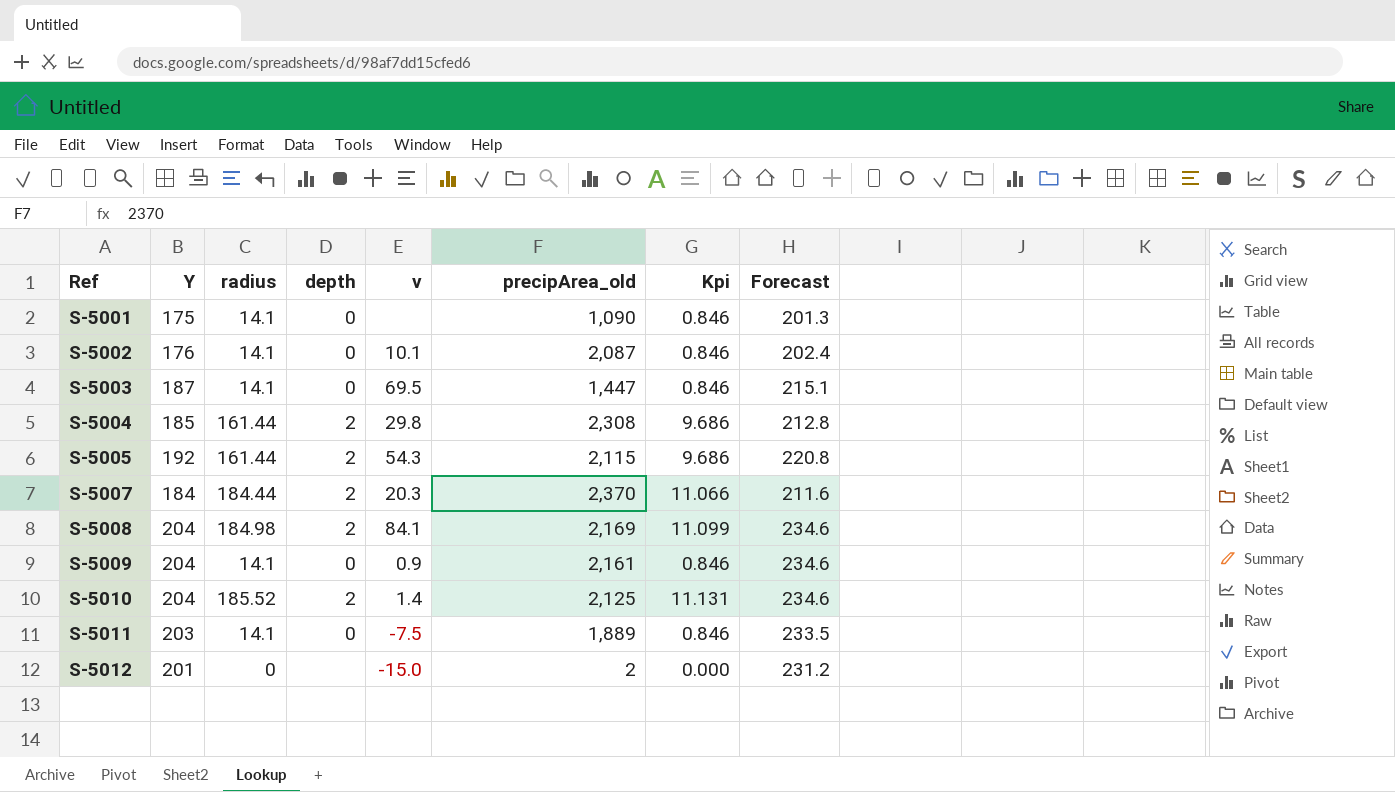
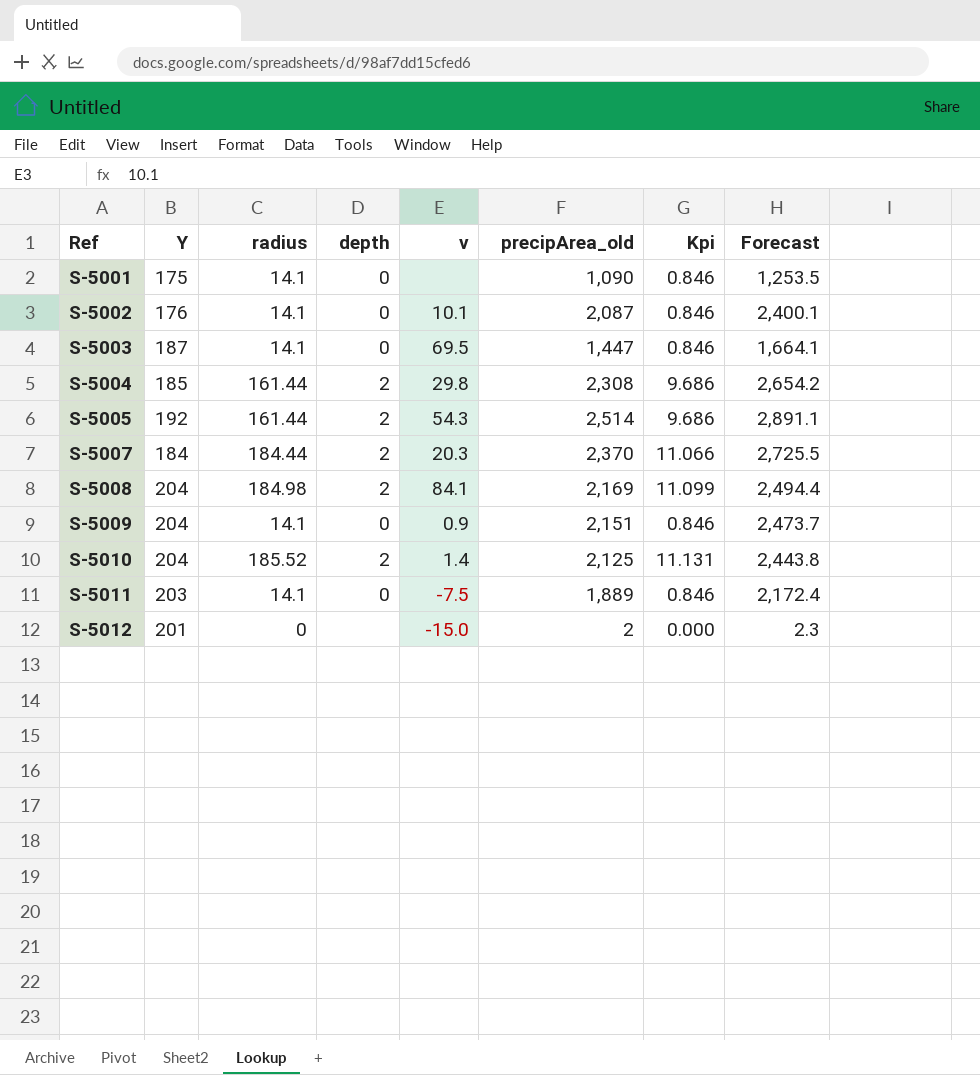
column Forecast | formula: [Y] * 1.15 -> [precipArea_old] * 1.15
S-5005 | precipArea_old: 2,115 -> 2,514
S-5009 | precipArea_old: 2,161 -> 2,151

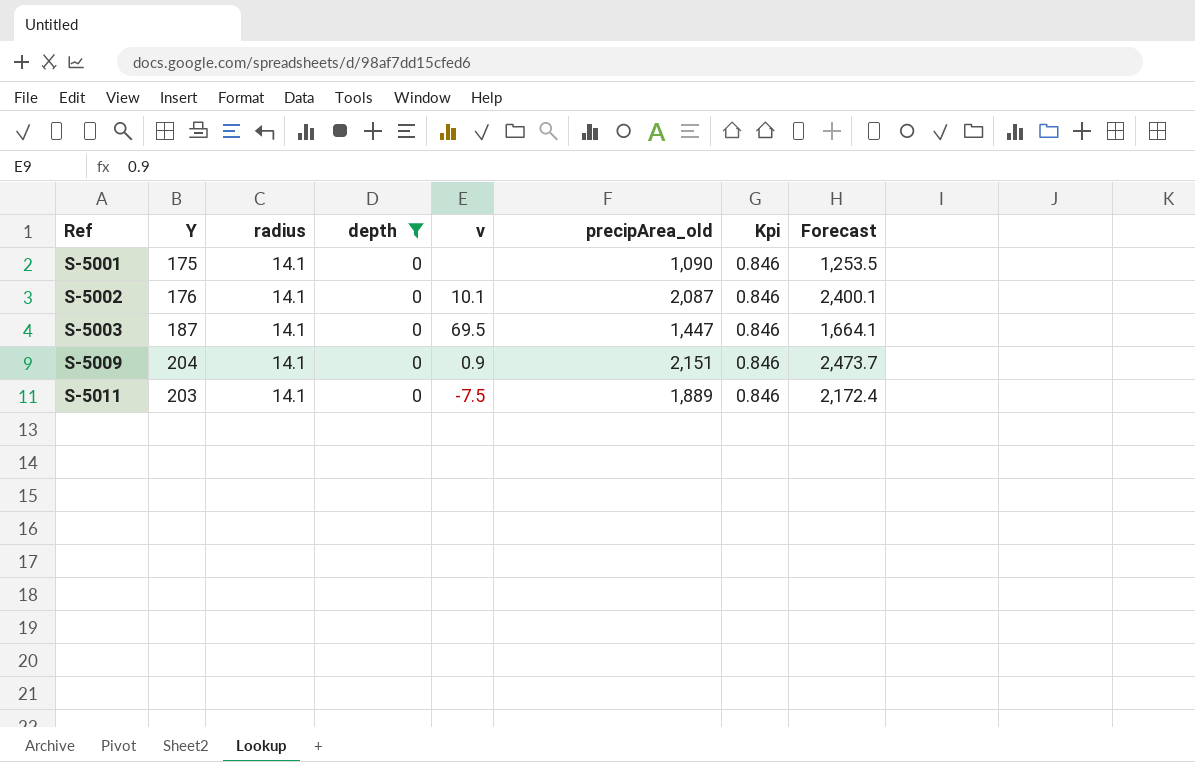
filter: none -> depth = 0

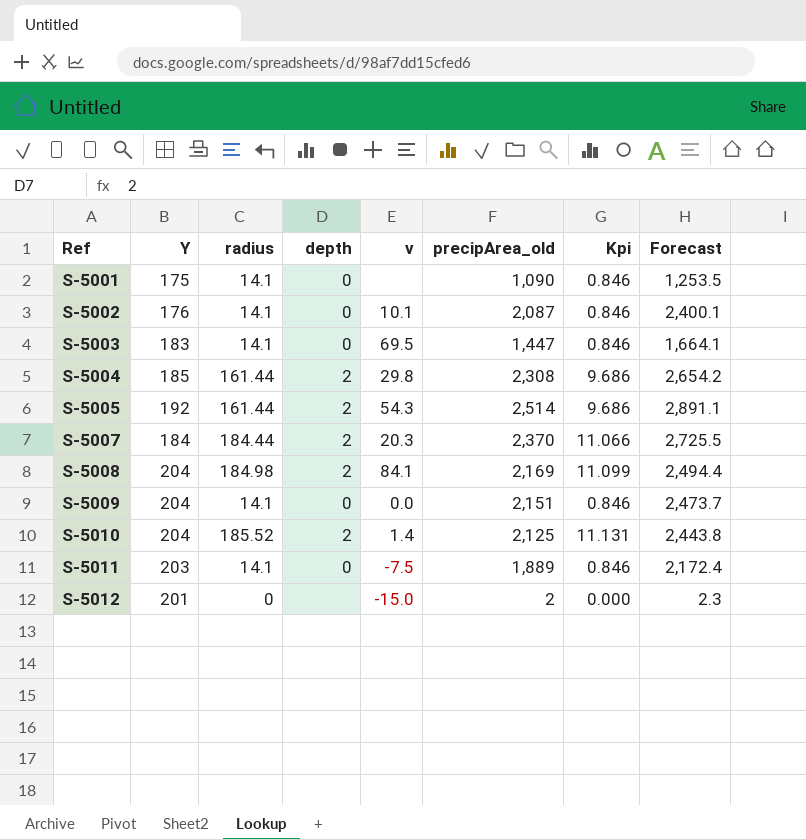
filter: depth = 0 -> none
S-5003 | Y: 187 -> 183
S-5009 | v: 0.9 -> 0.0

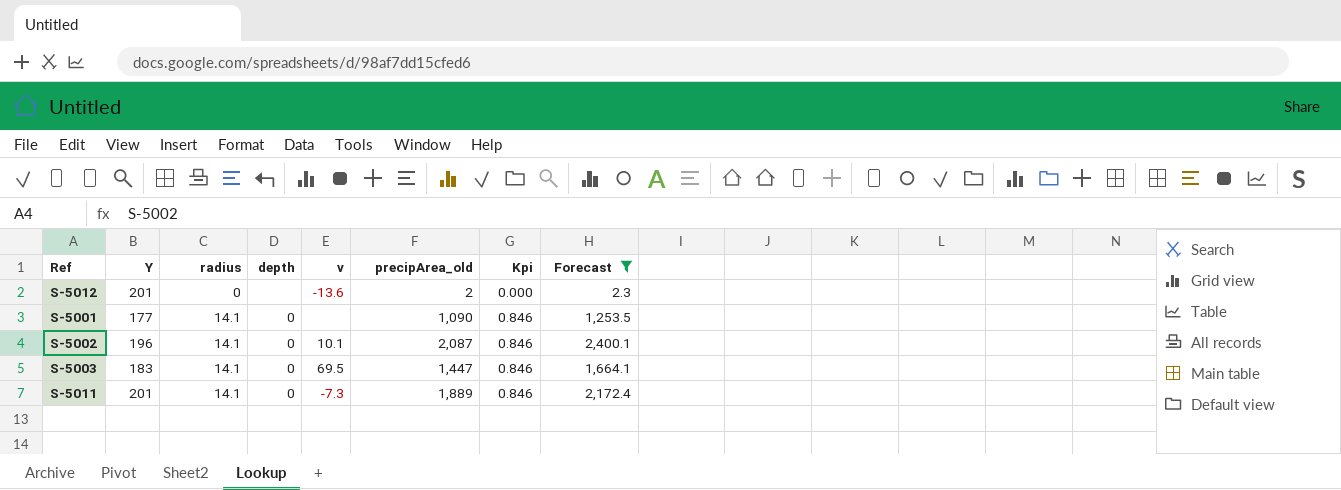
filter: none -> Forecast <= 2,400.1
row order: Ref ascending -> radius ascending
S-5012 | v: -15.0 -> -13.6
S-5001 | Y: 175 -> 177
S-5002 | Y: 176 -> 196
S-5011 | Y: 203 -> 201
S-5011 | v: -7.5 -> -7.3

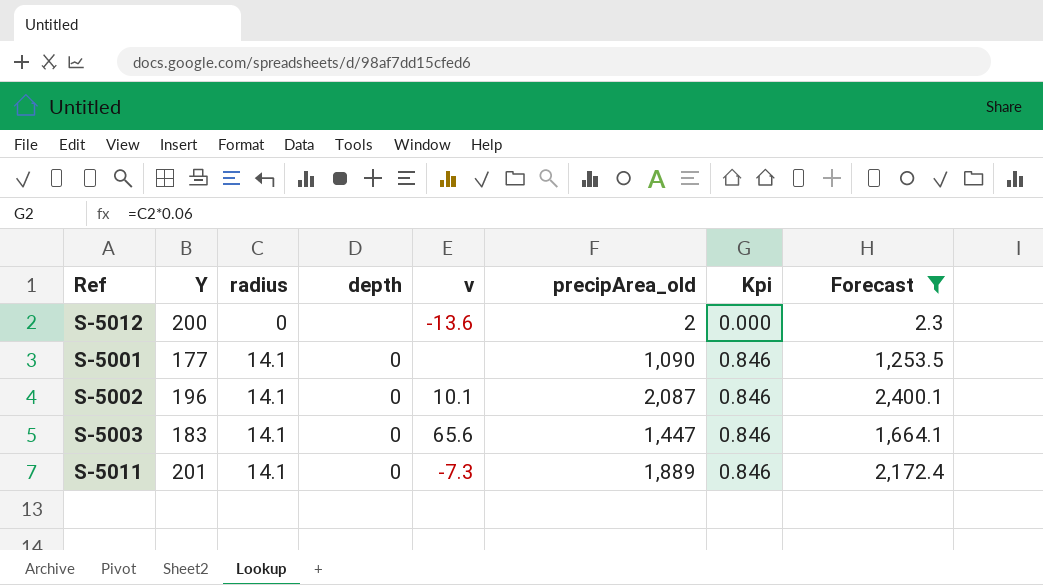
S-5012 | Y: 201 -> 200
S-5003 | v: 69.5 -> 65.6

